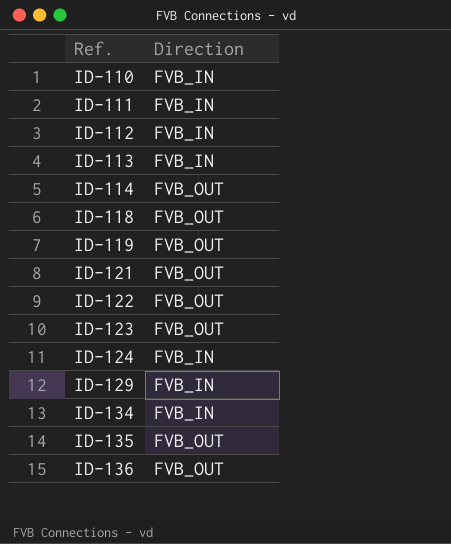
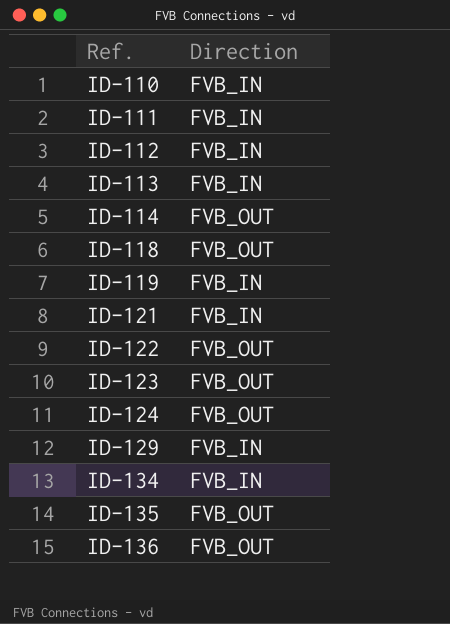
ID-119 | Direction: FVB_OUT -> FVB_IN
ID-121 | Direction: FVB_OUT -> FVB_IN
ID-124 | Direction: FVB_IN -> FVB_OUT

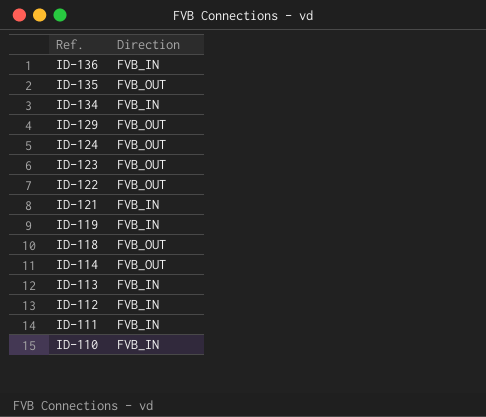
row order: Ref. ascending -> Ref. descending
ID-136 | Direction: FVB_OUT -> FVB_IN
ID-129 | Direction: FVB_IN -> FVB_OUT

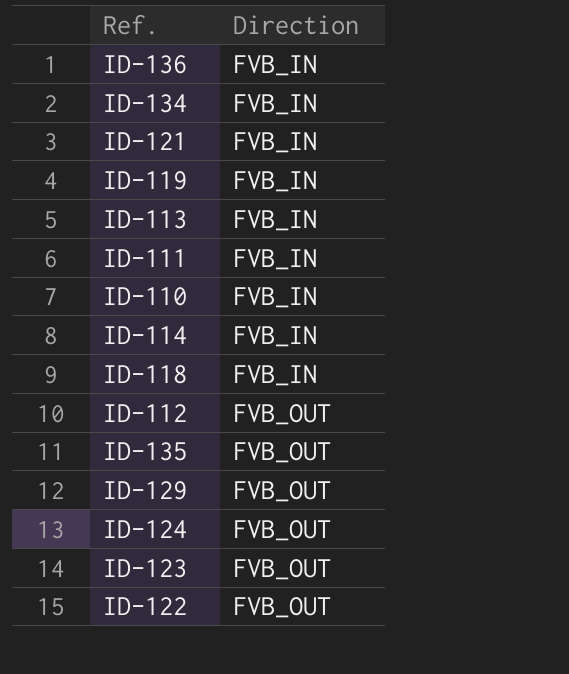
row order: Ref. descending -> Direction ascending
ID-114 | Direction: FVB_OUT -> FVB_IN
ID-118 | Direction: FVB_OUT -> FVB_IN
ID-112 | Direction: FVB_IN -> FVB_OUT

